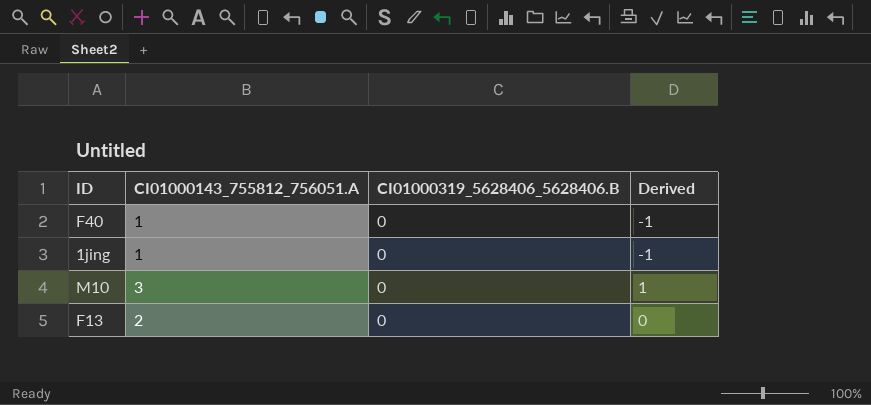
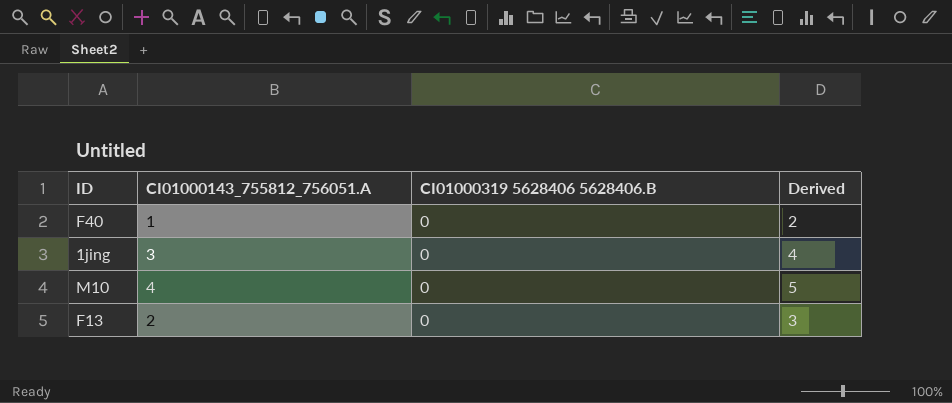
column name: CI01000319_5628406_5628406.B -> CI01000319 5628406 5628406.B
column Derived | formula: [CI01000143_755812_756051.A] - 2 -> [CI01000143_755812_756051.A] + 1
1jing | CI01000143_755812_756051.A: 1 -> 3
M10 | CI01000143_755812_756051.A: 3 -> 4

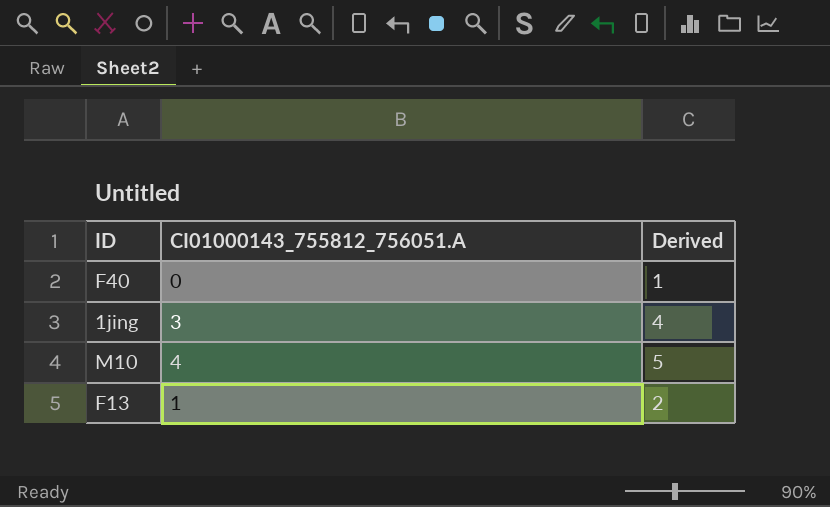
column CI01000319 5628406 5628406.B | position: 3 -> none
F40 | CI01000143_755812_756051.A: 1 -> 0
F40 | Derived: 2 -> 1
F13 | CI01000143_755812_756051.A: 2 -> 1
F13 | Derived: 3 -> 2

